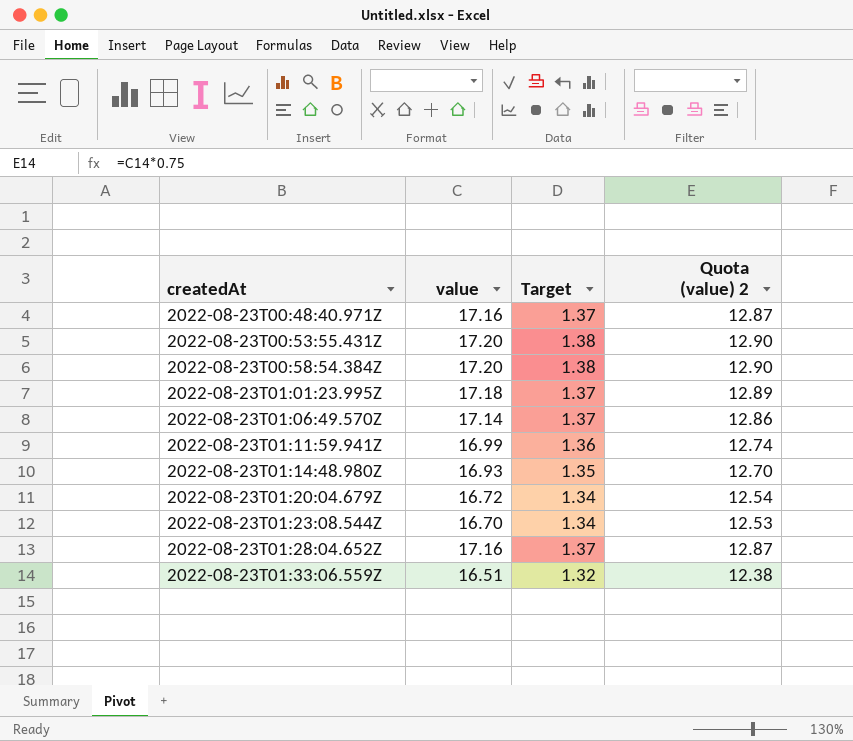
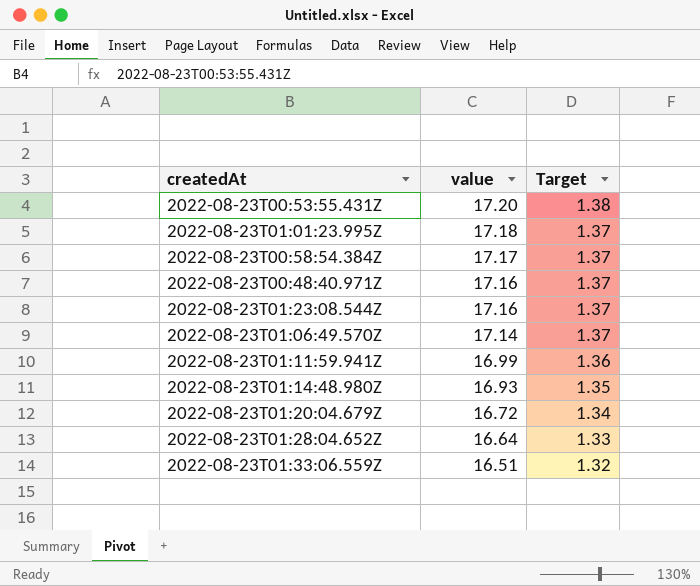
row order: createdAt ascending -> value descending
column Quota (value) 2 | formula: [value] * 0.75 -> none
2022-08-23T00:58:54.384Z | value: 17.20 -> 17.17
2022-08-23T00:58:54.384Z | Target: 1.38 -> 1.37
2022-08-23T01:23:08.544Z | value: 16.70 -> 17.16
2022-08-23T01:23:08.544Z | Target: 1.34 -> 1.37
2022-08-23T01:28:04.652Z | value: 17.16 -> 16.64
2022-08-23T01:28:04.652Z | Target: 1.37 -> 1.33

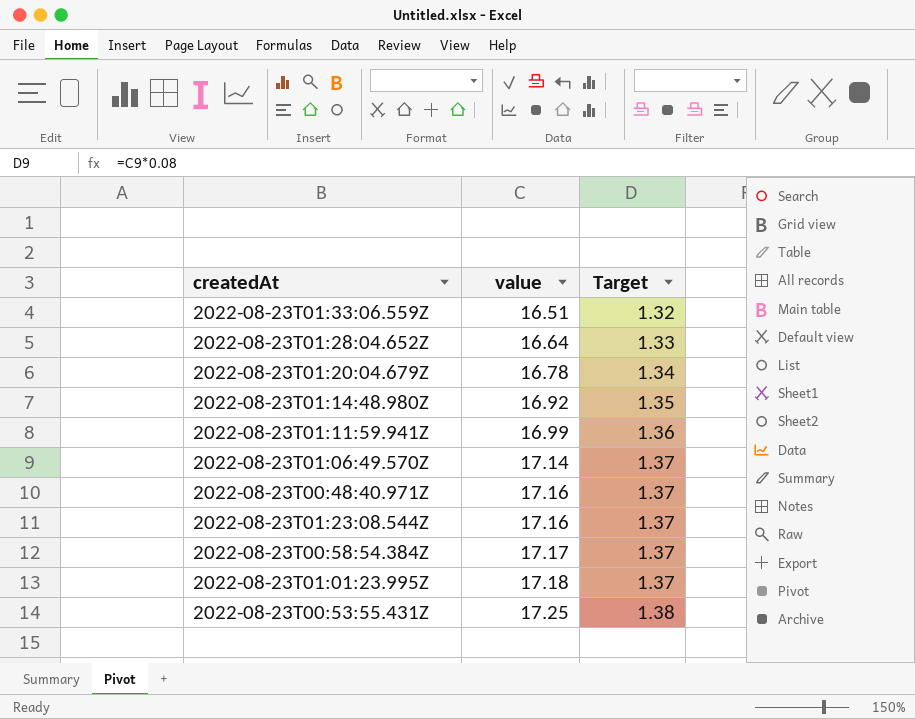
row order: value descending -> value ascending
2022-08-23T01:20:04.679Z | value: 16.72 -> 16.78
2022-08-23T01:14:48.980Z | value: 16.93 -> 16.92
2022-08-23T00:53:55.431Z | value: 17.20 -> 17.25

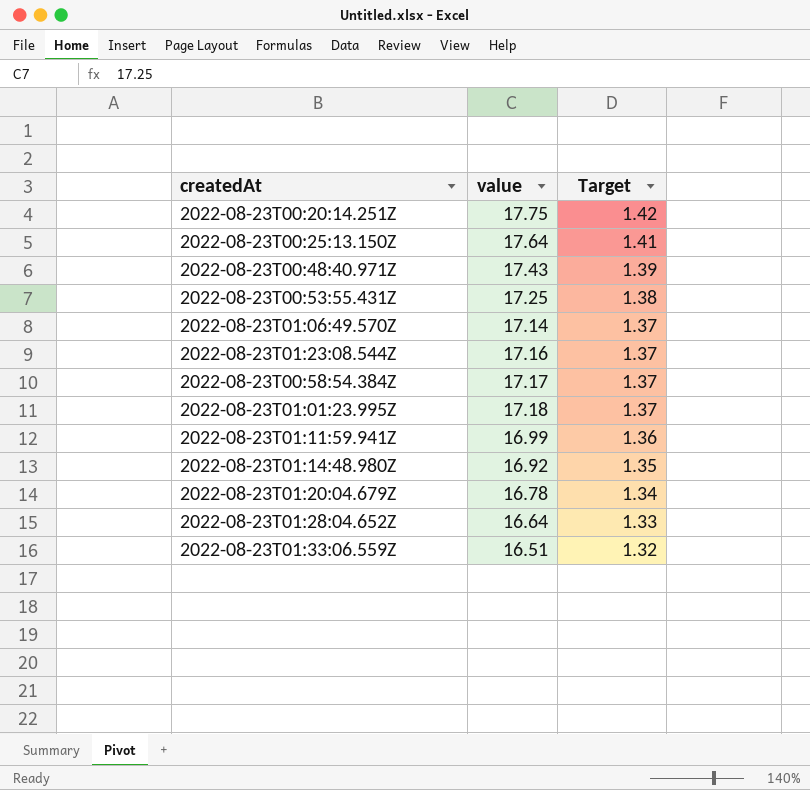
row order: value ascending -> Target descending
row 2022-08-23T00:20:14.251Z: none -> 17.75 | 1.42
row 2022-08-23T00:25:13.150Z: none -> 17.64 | 1.41
2022-08-23T00:48:40.971Z | value: 17.16 -> 17.43
2022-08-23T00:48:40.971Z | Target: 1.37 -> 1.39

